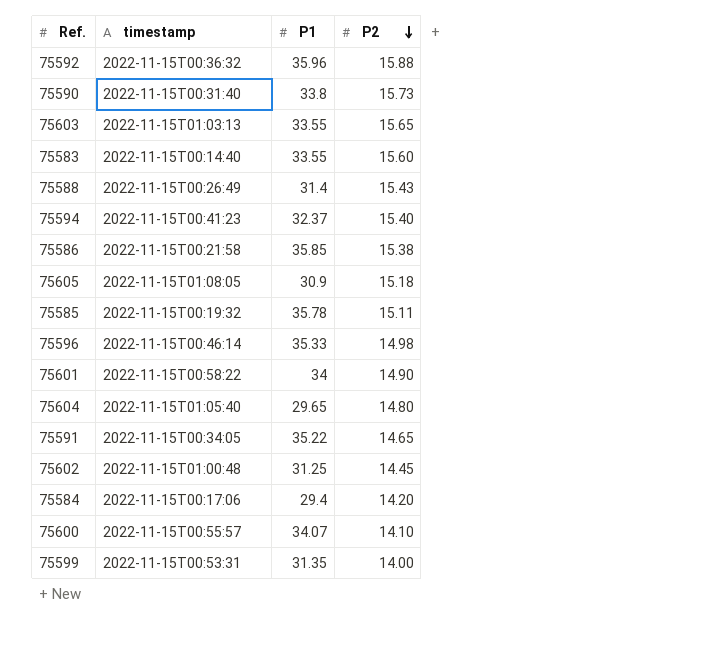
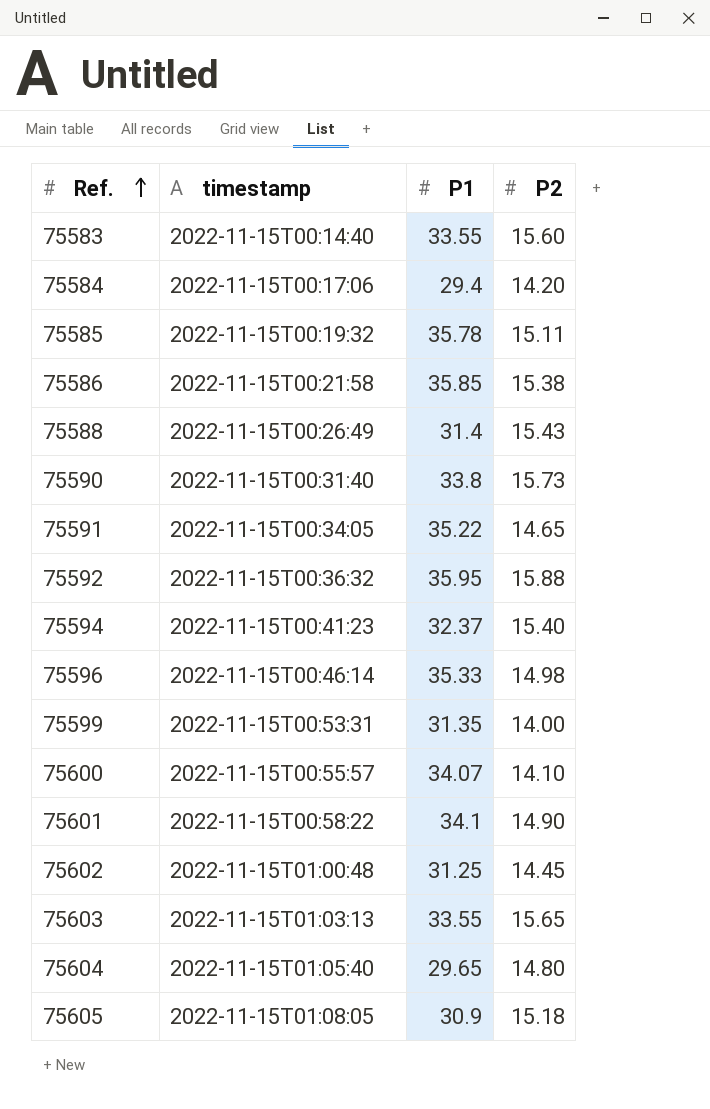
row order: P2 descending -> Ref. ascending
75592 | P1: 35.96 -> 35.95
75601 | P1: 34 -> 34.1

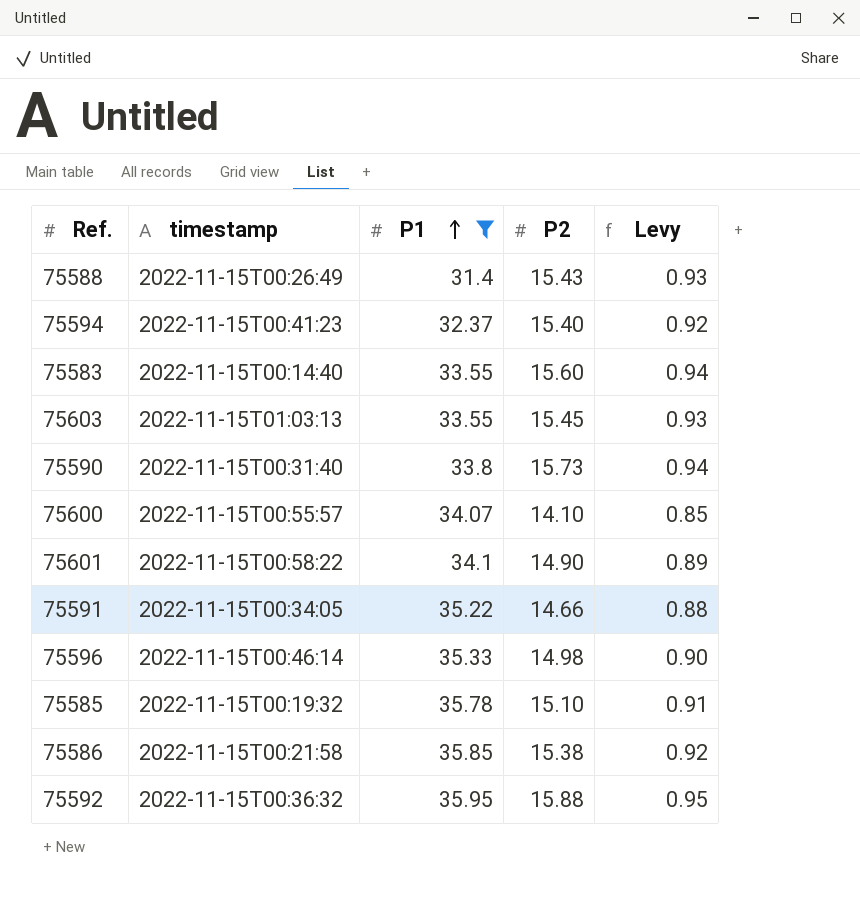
filter: none -> P1 >= 31.4
row order: Ref. ascending -> P1 ascending
column Levy | formula: none -> [P2] * 0.06
75603 | P2: 15.65 -> 15.45
75591 | P2: 14.65 -> 14.66
75585 | P2: 15.11 -> 15.10

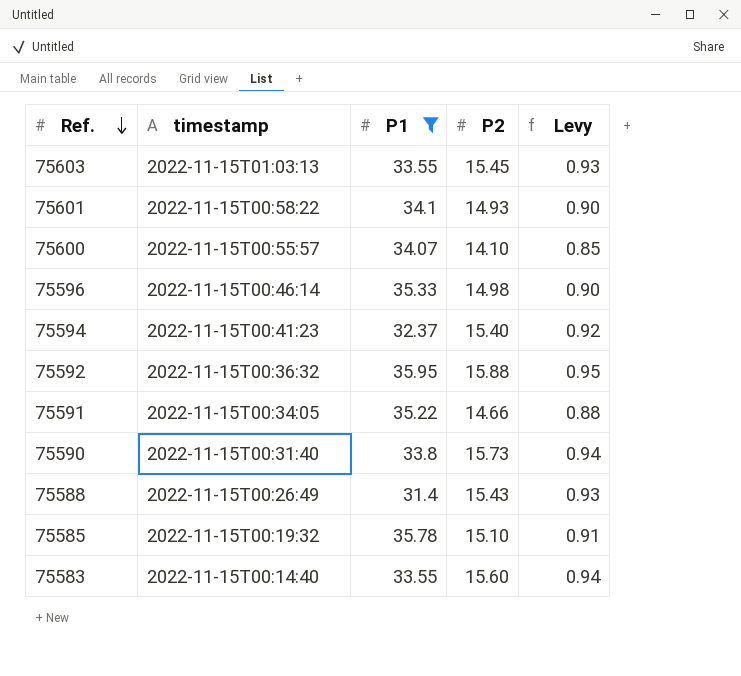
row order: P1 ascending -> Ref. descending
row 75586: 2022-11-15T00:21:58 | 35.85 | 15.38 | 0.92 -> none
75601 | P2: 14.90 -> 14.93
75601 | Levy: 0.89 -> 0.90

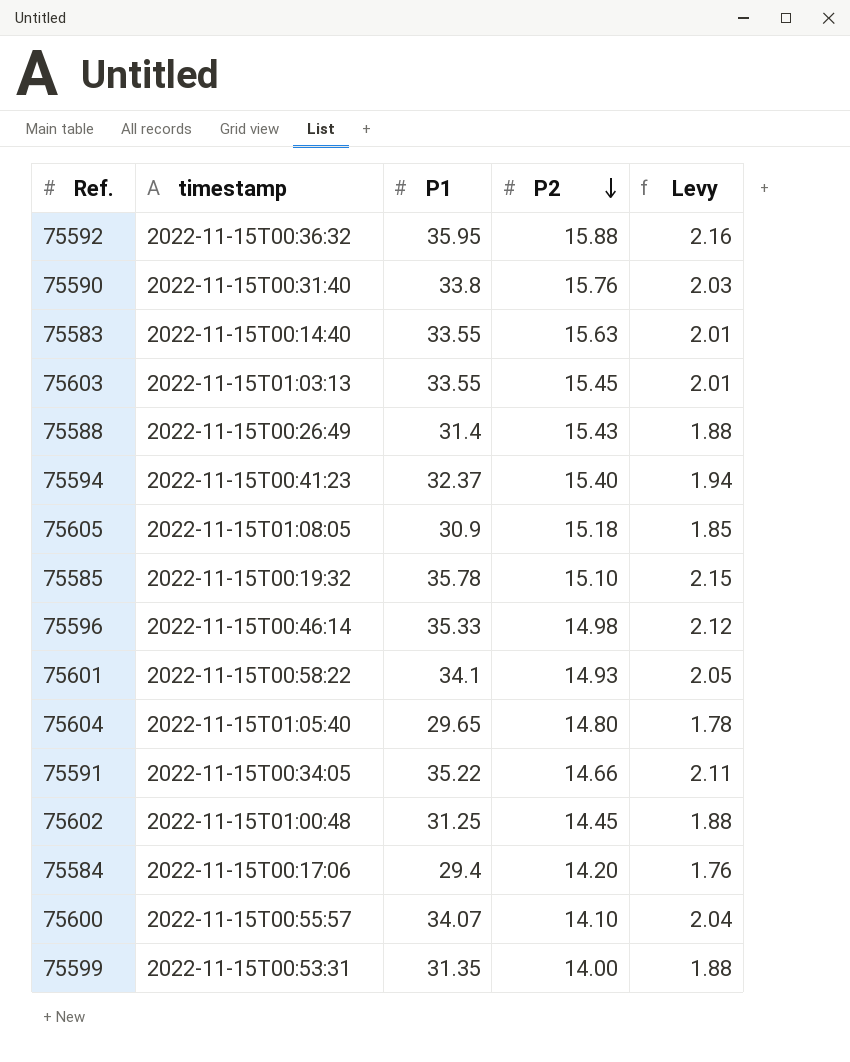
filter: P1 >= 31.4 -> none
row order: Ref. descending -> P2 descending
column Levy | formula: [P2] * 0.06 -> [P1] * 0.06
75590 | P2: 15.73 -> 15.76
75583 | P2: 15.60 -> 15.63

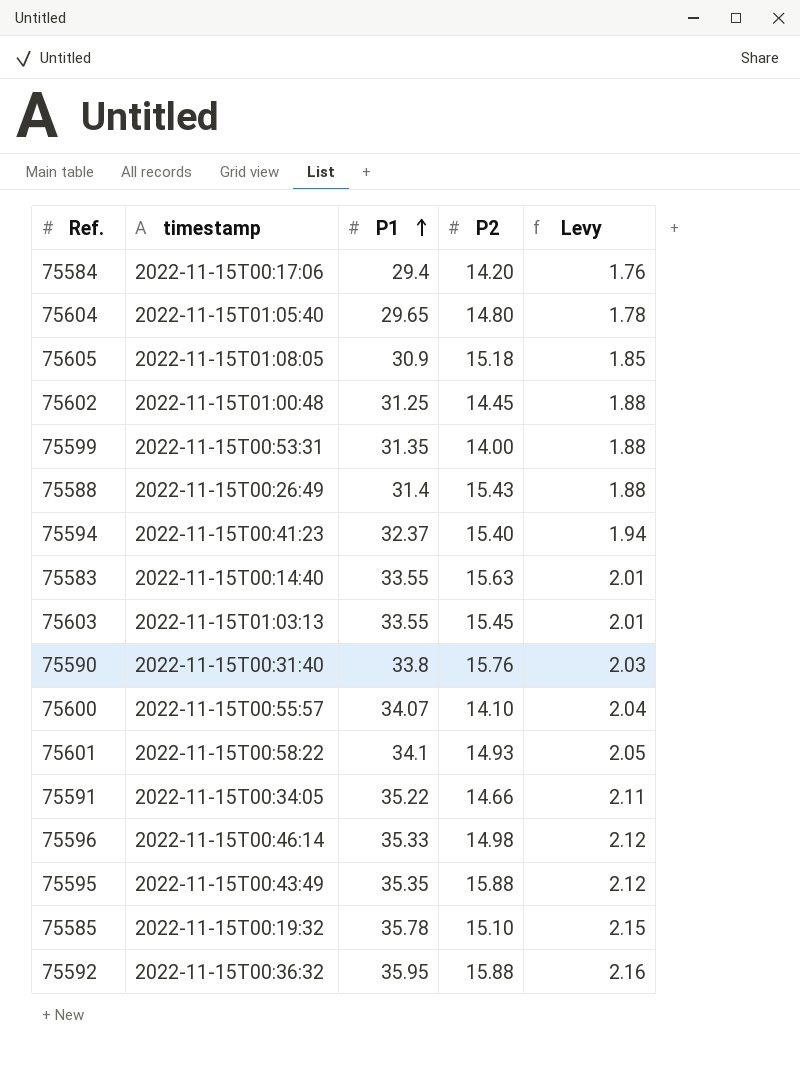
row order: P2 descending -> P1 ascending
row 75595: none -> 2022-11-15T00:43:49 | 35.35 | 15.88 | 2.12

